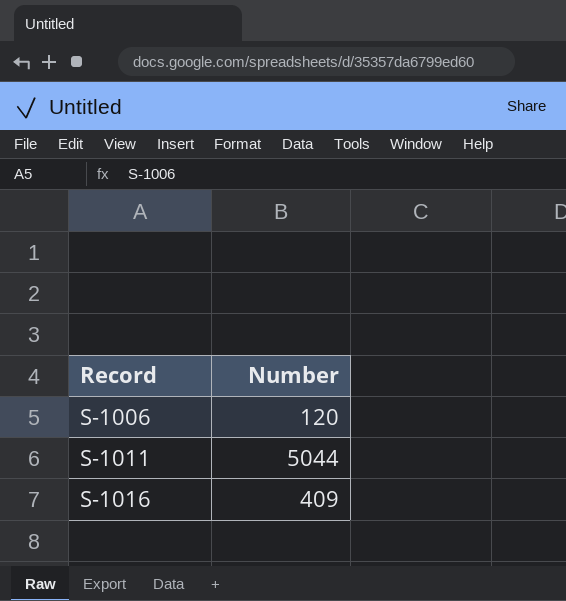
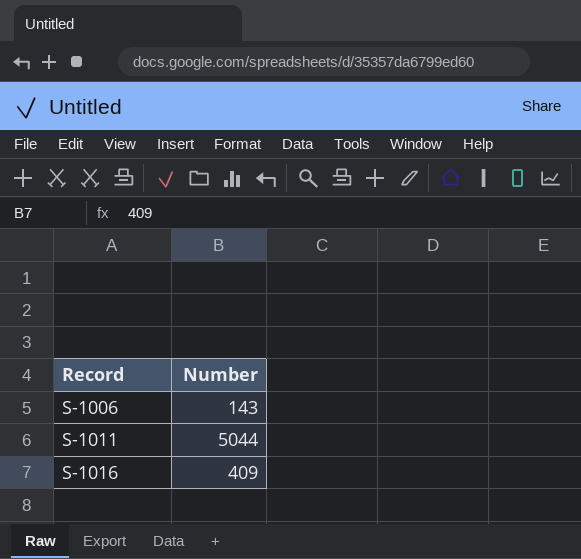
S-1006 | Number: 120 -> 143

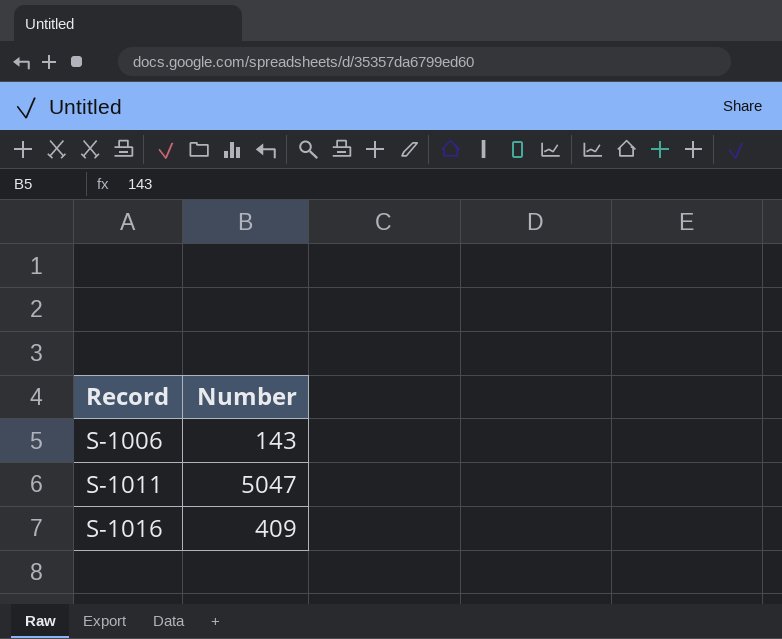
S-1011 | Number: 5044 -> 5047

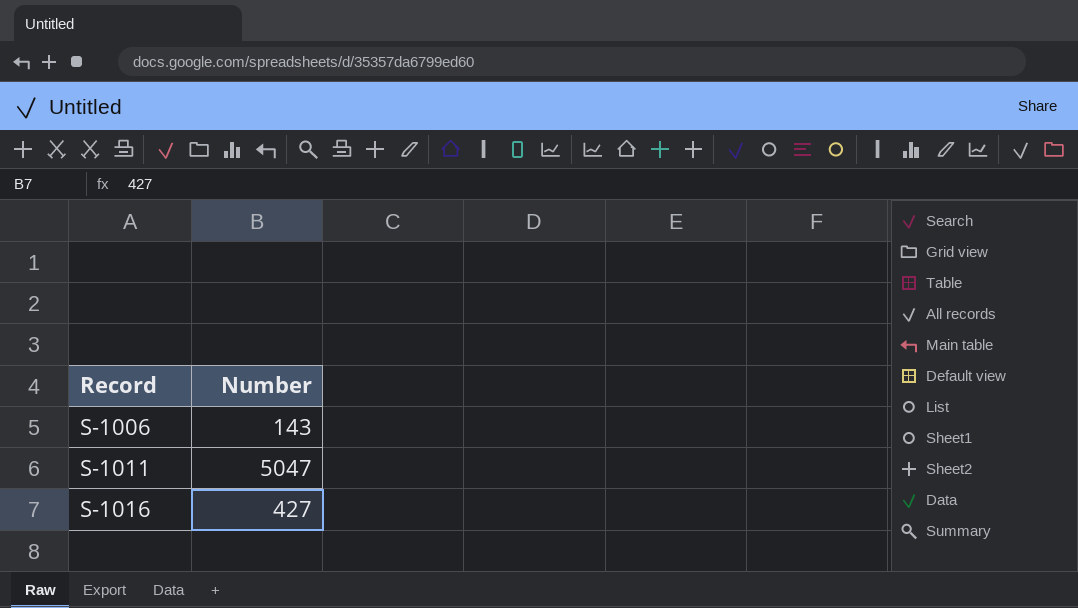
S-1016 | Number: 409 -> 427

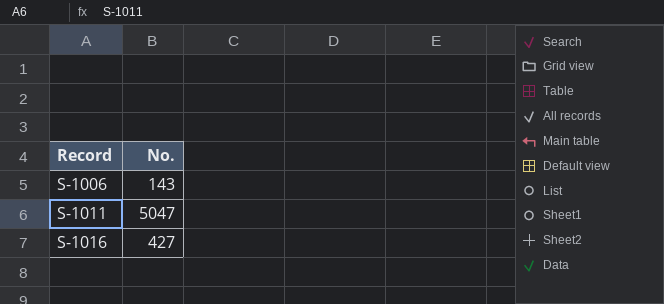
column name: Number -> No.

